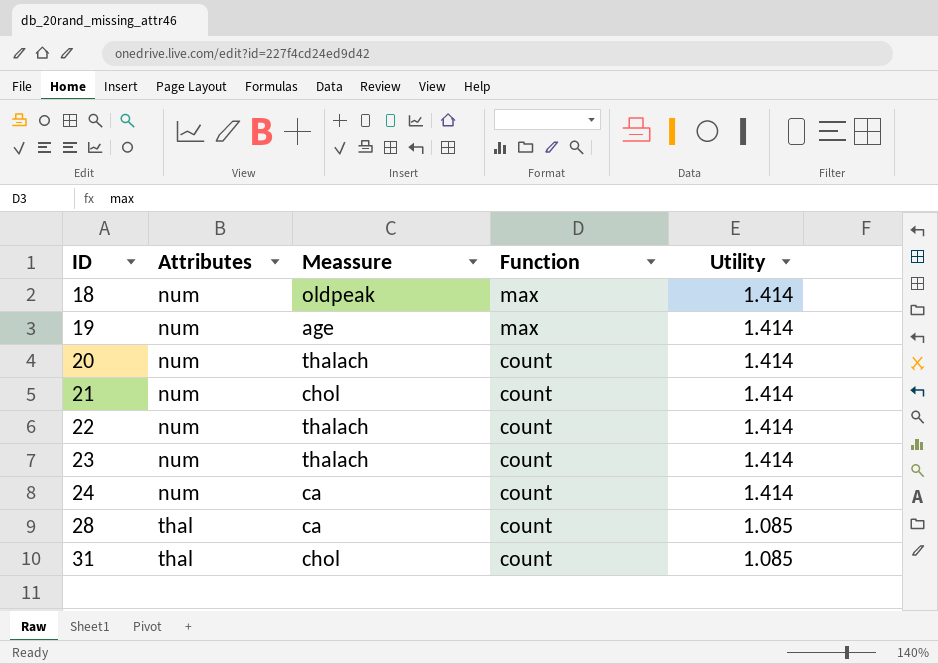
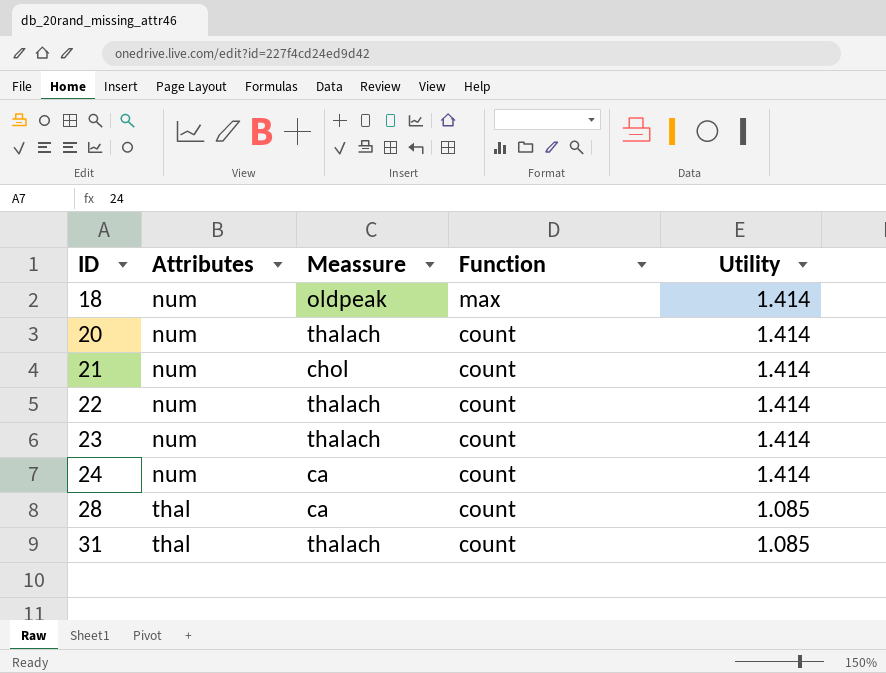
row 19: num | age | max | 1.414 -> none
31 | Meassure: chol -> thalach

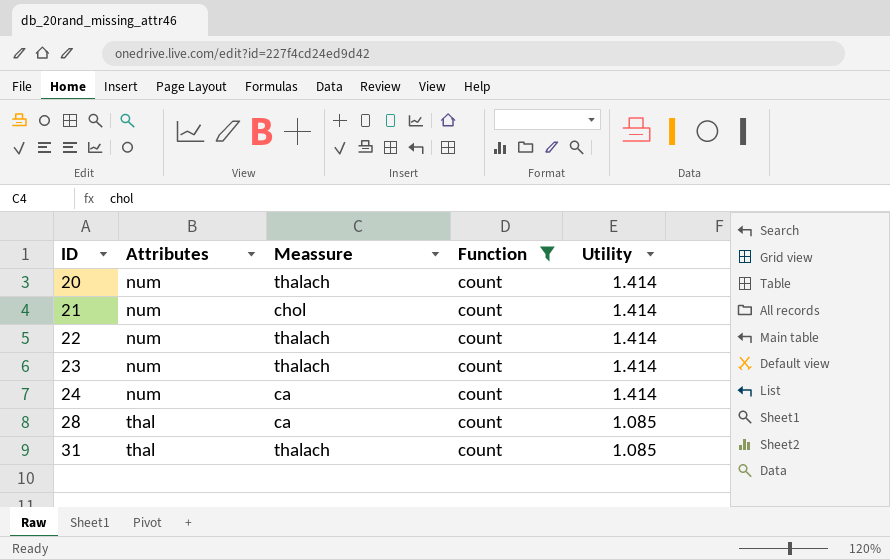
filter: none -> Function = count

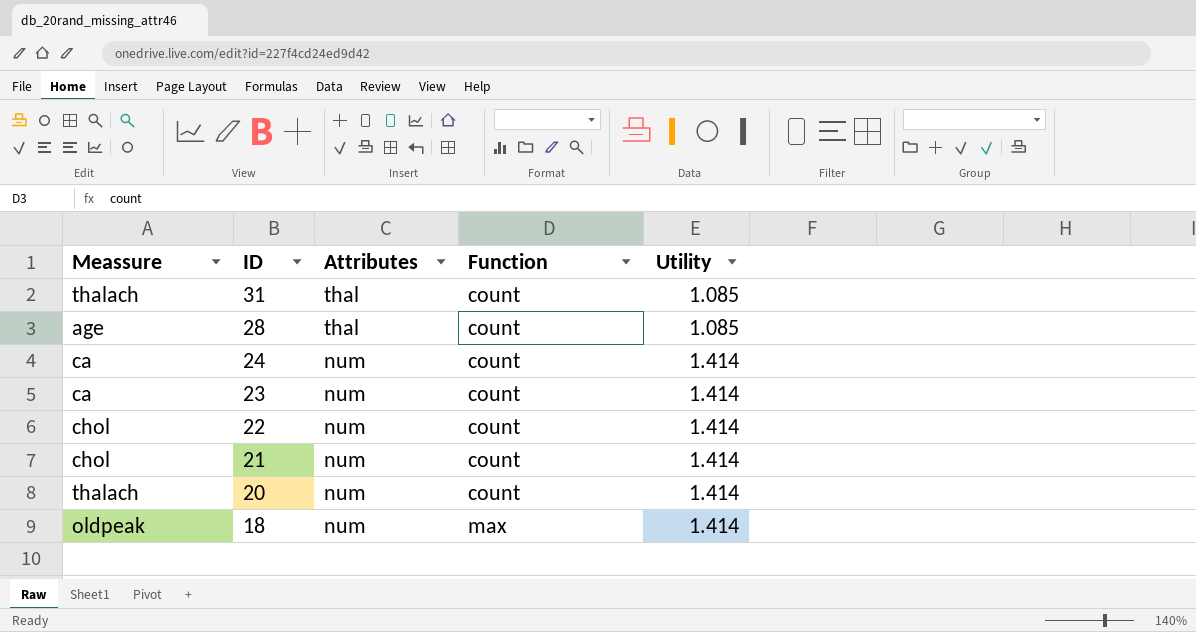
filter: Function = count -> none
row order: ID ascending -> ID descending
column Meassure | position: 3 -> 1
28 | Meassure: ca -> age
23 | Meassure: thalach -> ca
22 | Meassure: thalach -> chol

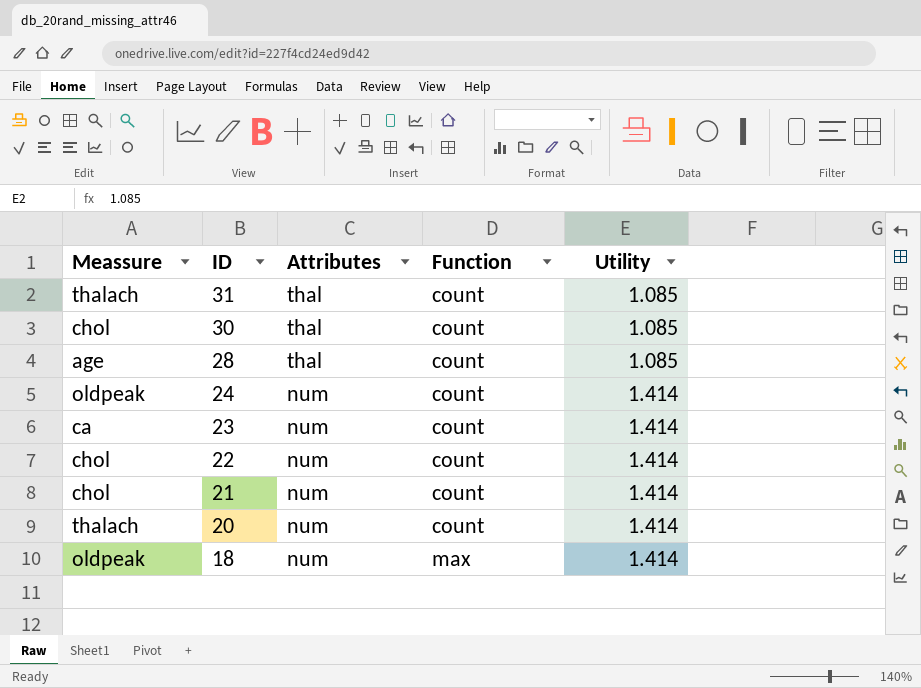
row 30: none -> chol | thal | count | 1.085
24 | Meassure: ca -> oldpeak

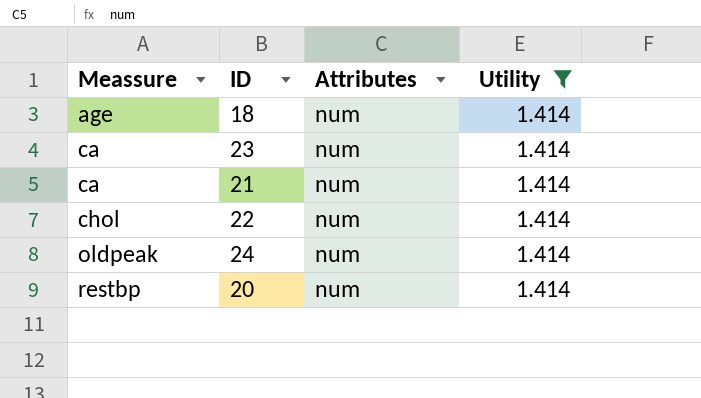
filter: none -> Utility = 1.414
row order: ID descending -> Meassure ascending
column Function | position: 4 -> none
18 | Meassure: oldpeak -> age
21 | Meassure: chol -> ca
20 | Meassure: thalach -> restbp

